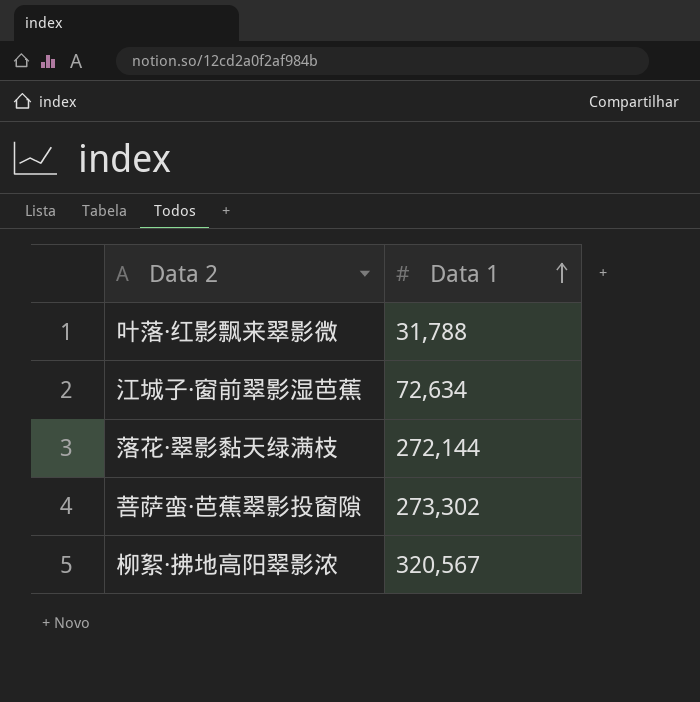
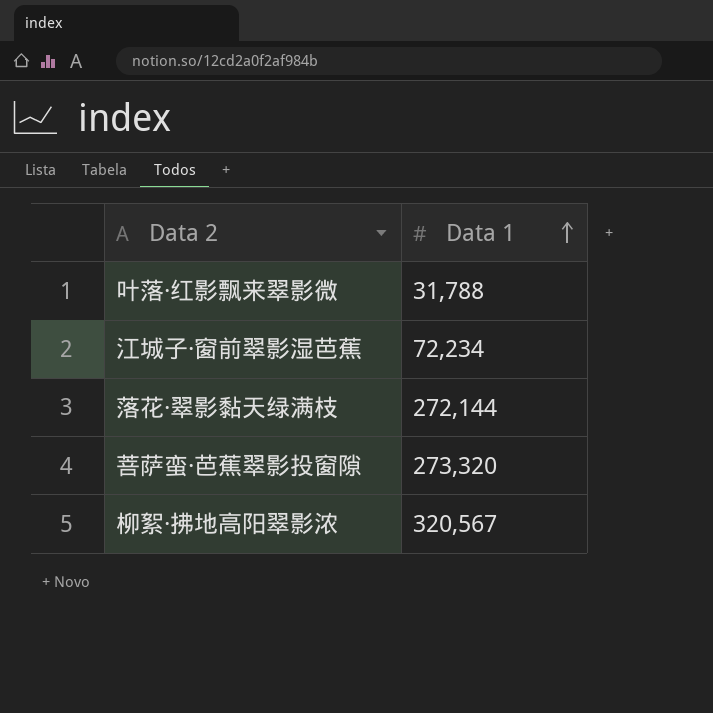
江城子·窗前翠影湿芭蕉 | Data 1: 72,634 -> 72,234
菩萨蛮·芭蕉翠影投窗隙 | Data 1: 273,302 -> 273,320

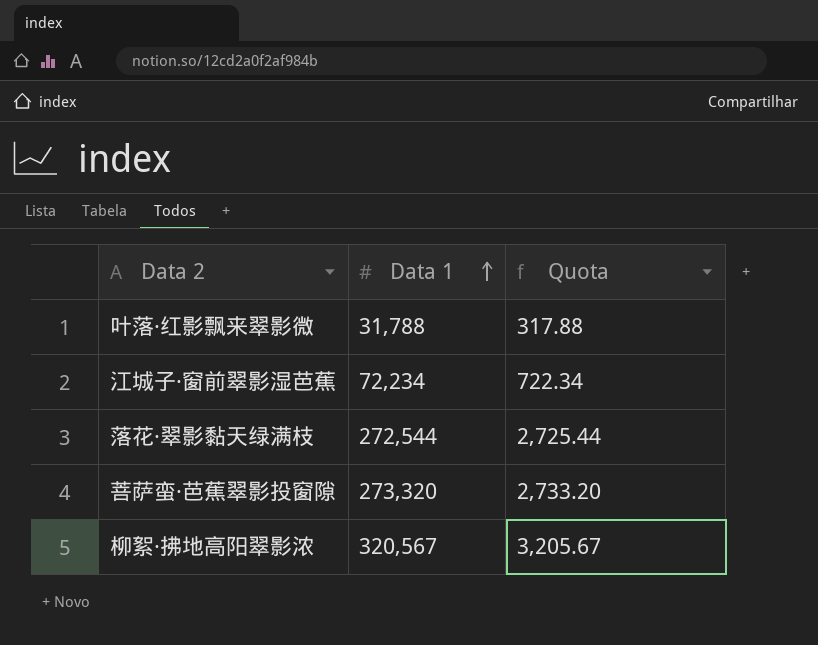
column Quota | formula: none -> [Data 1] * 0.01
落花·翠影黏天绿满枝 | Data 1: 272,144 -> 272,544

